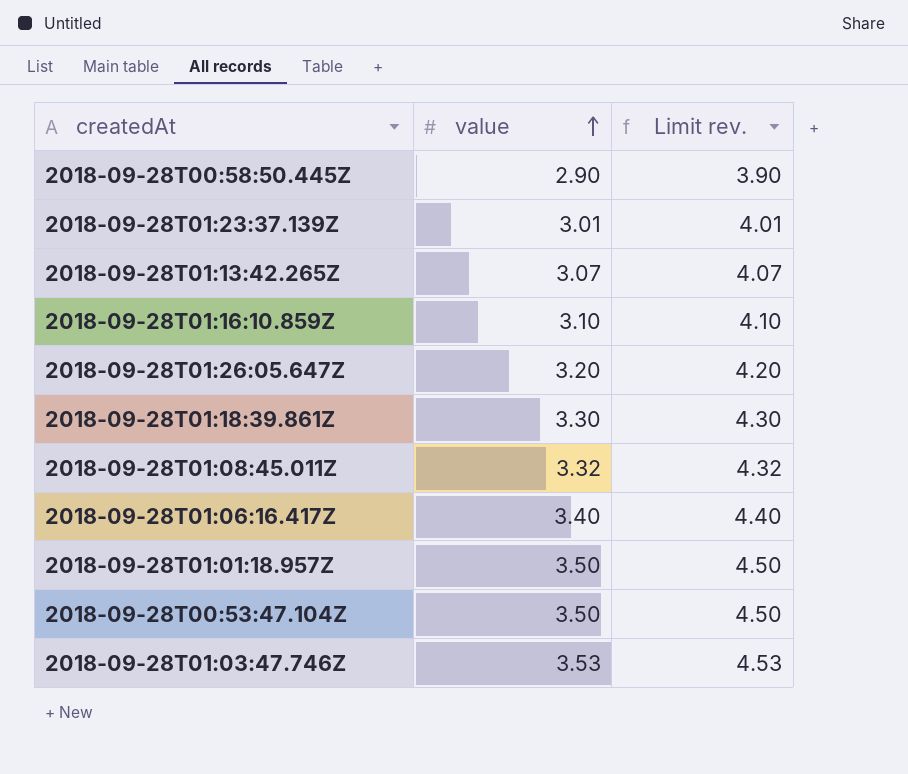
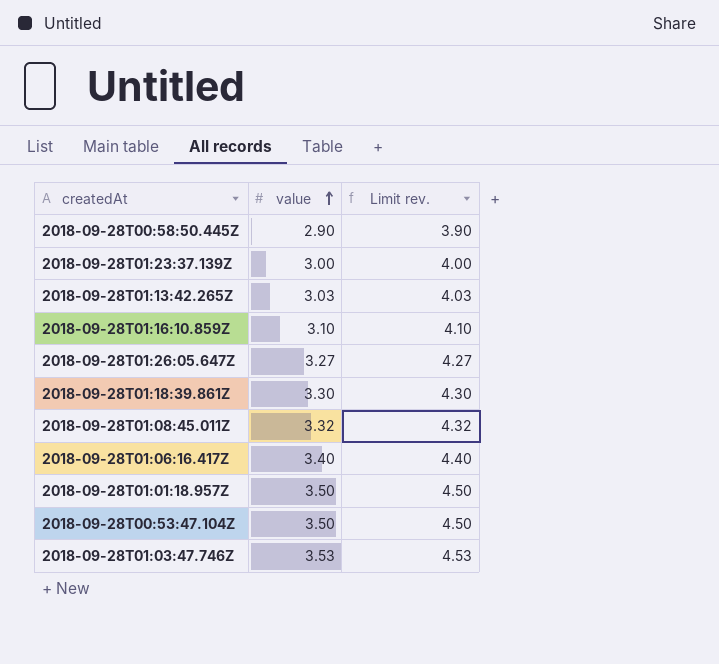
2018-09-28T01:23:37.139Z | value: 3.01 -> 3.00
2018-09-28T01:23:37.139Z | Limit rev.: 4.01 -> 4.00
2018-09-28T01:13:42.265Z | value: 3.07 -> 3.03
2018-09-28T01:13:42.265Z | Limit rev.: 4.07 -> 4.03
2018-09-28T01:26:05.647Z | value: 3.20 -> 3.27
2018-09-28T01:26:05.647Z | Limit rev.: 4.20 -> 4.27

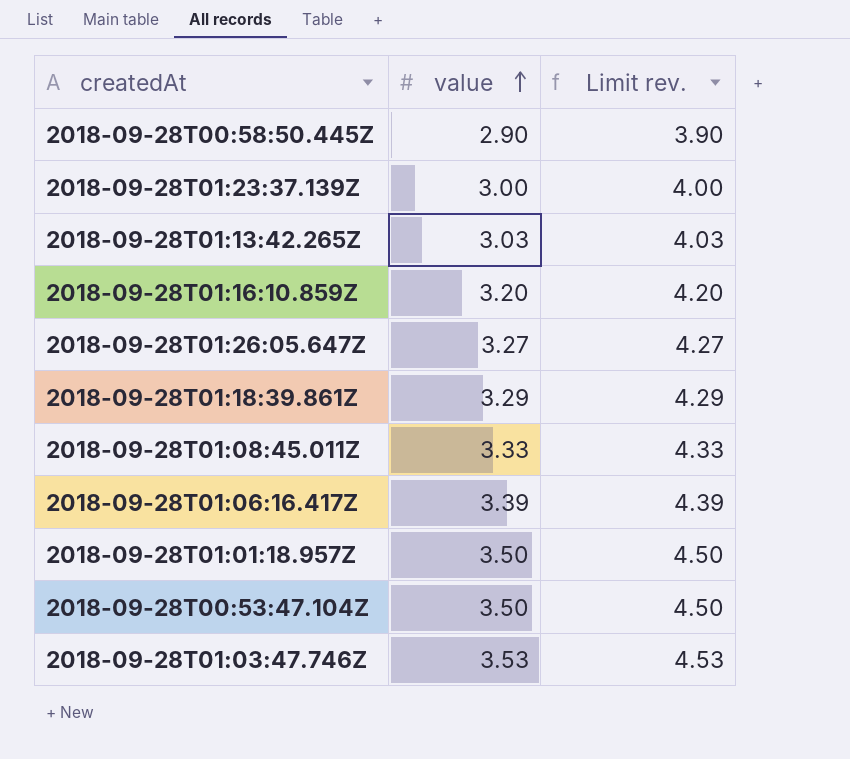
2018-09-28T01:16:10.859Z | value: 3.10 -> 3.20
2018-09-28T01:16:10.859Z | Limit rev.: 4.10 -> 4.20
2018-09-28T01:18:39.861Z | value: 3.30 -> 3.29
2018-09-28T01:18:39.861Z | Limit rev.: 4.30 -> 4.29
2018-09-28T01:08:45.011Z | value: 3.32 -> 3.33
2018-09-28T01:08:45.011Z | Limit rev.: 4.32 -> 4.33
2018-09-28T01:06:16.417Z | value: 3.40 -> 3.39
2018-09-28T01:06:16.417Z | Limit rev.: 4.40 -> 4.39

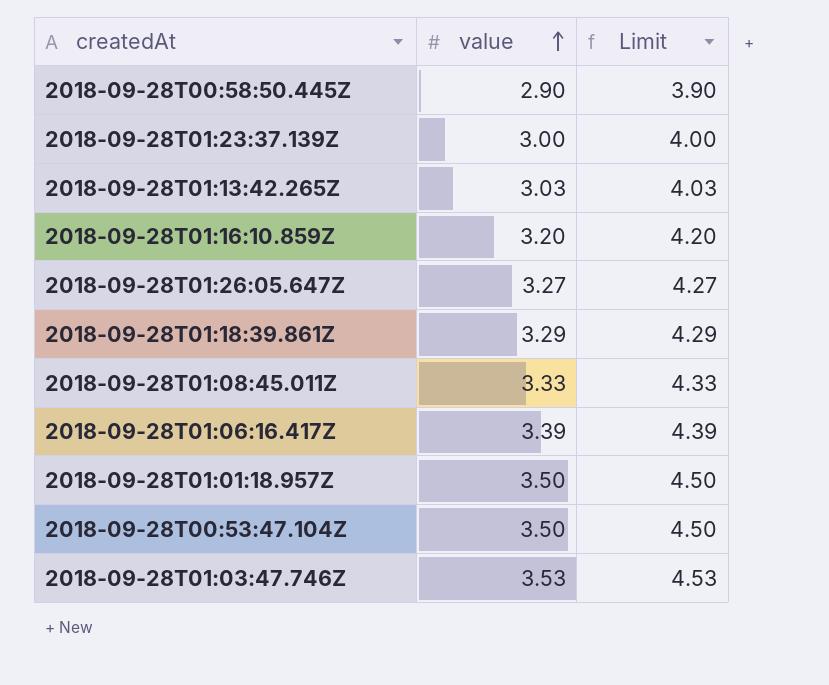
column name: Limit rev. -> Limit

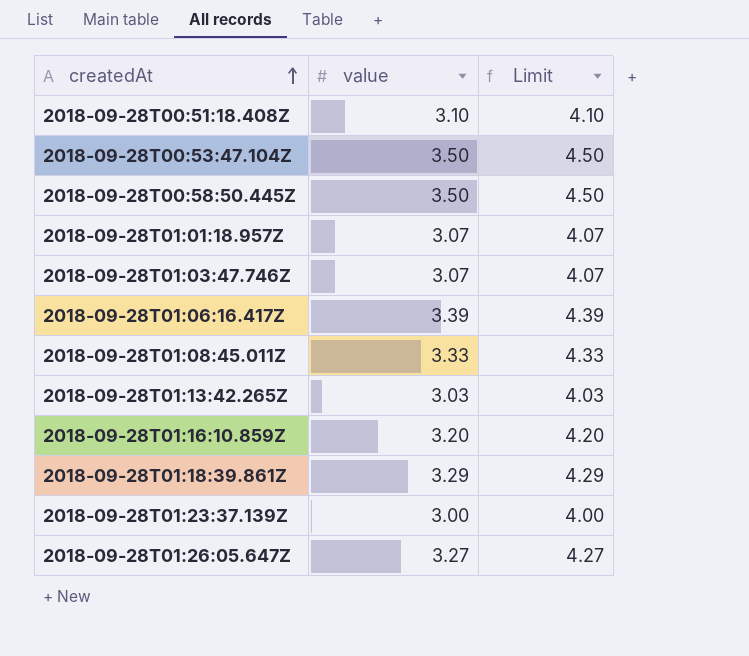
row order: value ascending -> createdAt ascending
row 2018-09-28T00:51:18.408Z: none -> 3.10 | 4.10
2018-09-28T00:58:50.445Z | value: 2.90 -> 3.50
2018-09-28T00:58:50.445Z | Limit: 3.90 -> 4.50
2018-09-28T01:01:18.957Z | value: 3.50 -> 3.07
2018-09-28T01:01:18.957Z | Limit: 4.50 -> 4.07
2018-09-28T01:03:47.746Z | value: 3.53 -> 3.07
2018-09-28T01:03:47.746Z | Limit: 4.53 -> 4.07

